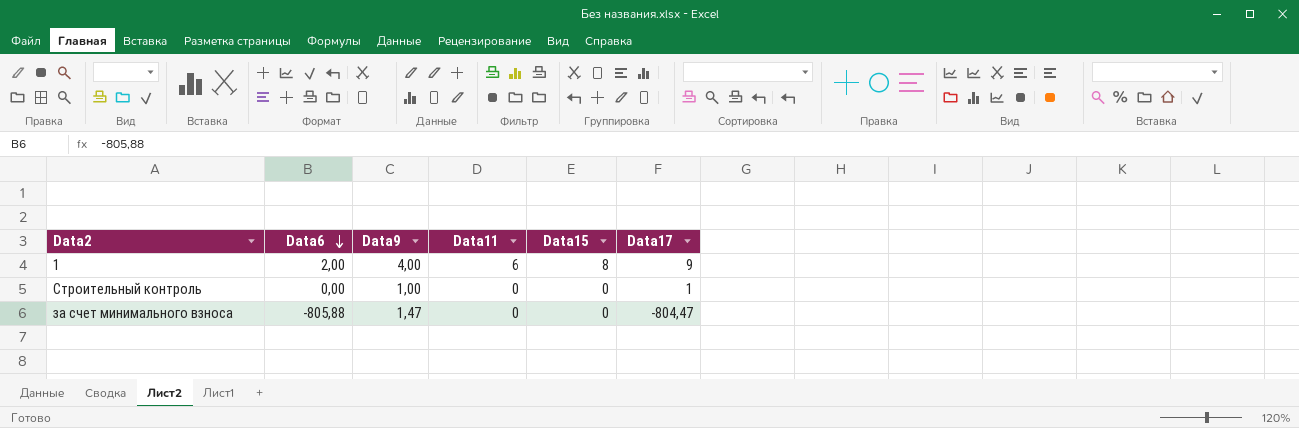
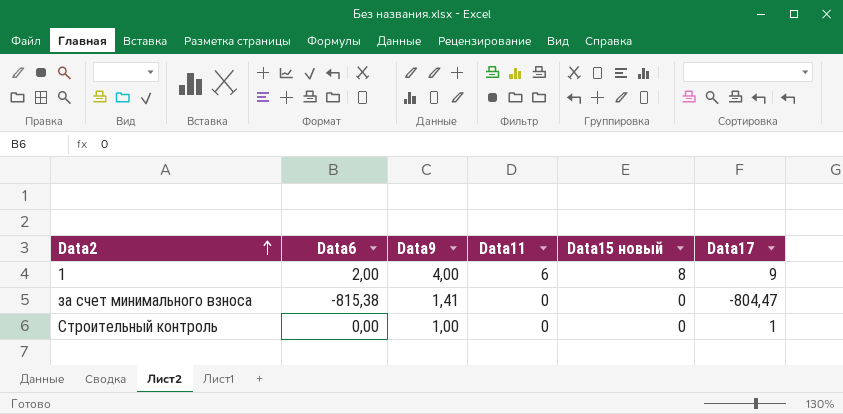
row order: Data6 descending -> Data2 ascending
column name: Data15 -> Data15 новый
за счет минимального взноса | Data6: -805,88 -> -815,38
за счет минимального взноса | Data9: 1,47 -> 1,41

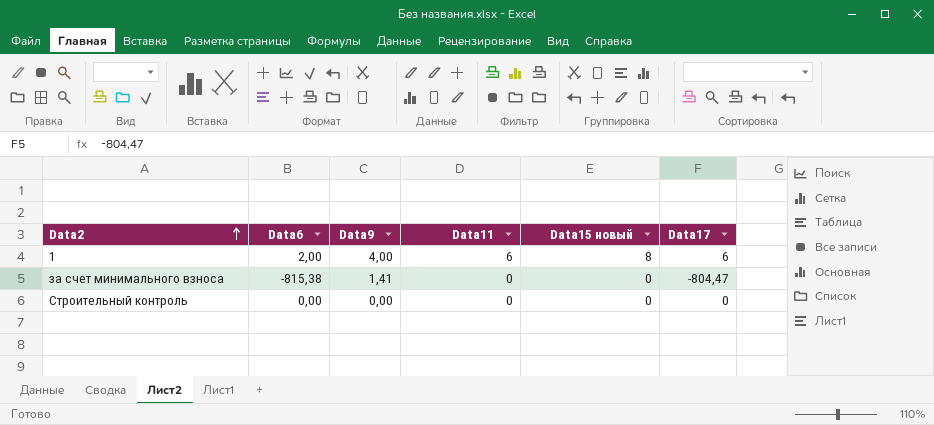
1 | Data17: 9 -> 6
Строительный контроль | Data9: 1,00 -> 0,00
Строительный контроль | Data17: 1 -> 0

